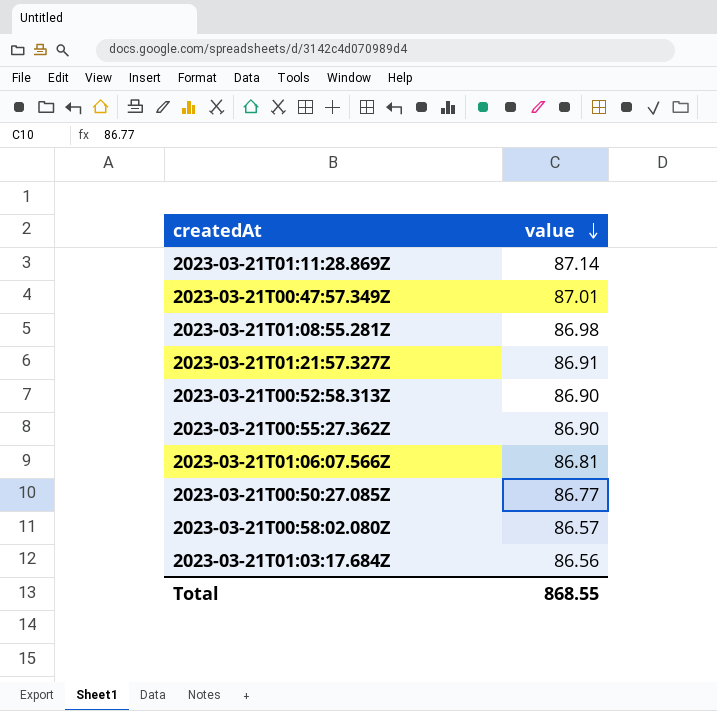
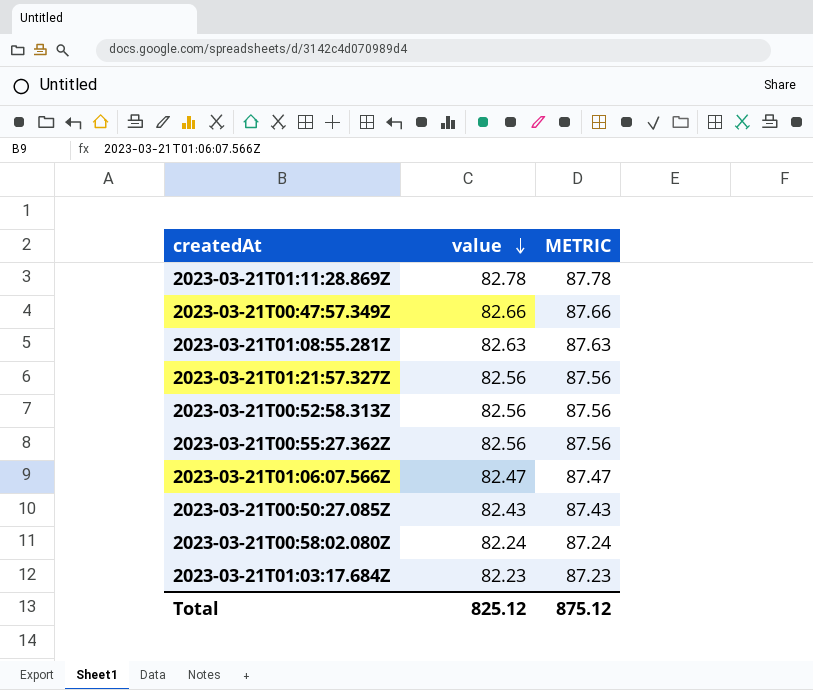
column METRIC | formula: none -> [value] + 5
2023-03-21T01:11:28.869Z | value: 87.14 -> 82.78
2023-03-21T00:47:57.349Z | value: 87.01 -> 82.66
2023-03-21T01:08:55.281Z | value: 86.98 -> 82.63
2023-03-21T01:21:57.327Z | value: 86.91 -> 82.56
2023-03-21T00:52:58.313Z | value: 86.90 -> 82.56
2023-03-21T00:55:27.362Z | value: 86.90 -> 82.56
2023-03-21T01:06:07.566Z | value: 86.81 -> 82.47
2023-03-21T00:50:27.085Z | value: 86.77 -> 82.43
2023-03-21T00:58:02.080Z | value: 86.57 -> 82.24
2023-03-21T01:03:17.684Z | value: 86.56 -> 82.23
Total | value: 868.55 -> 825.12

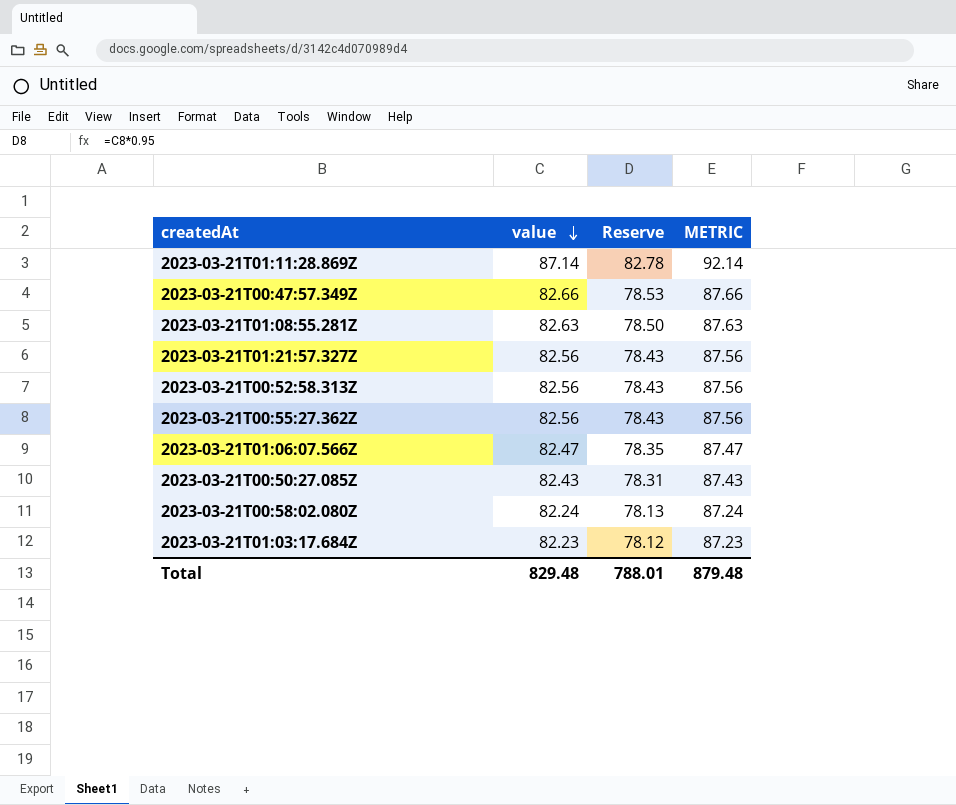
column Reserve | formula: none -> [value] * 0.95
2023-03-21T01:11:28.869Z | value: 82.78 -> 87.14
2023-03-21T01:11:28.869Z | METRIC: 87.78 -> 92.14
Total | value: 825.12 -> 829.48
Total | METRIC: 875.12 -> 879.48

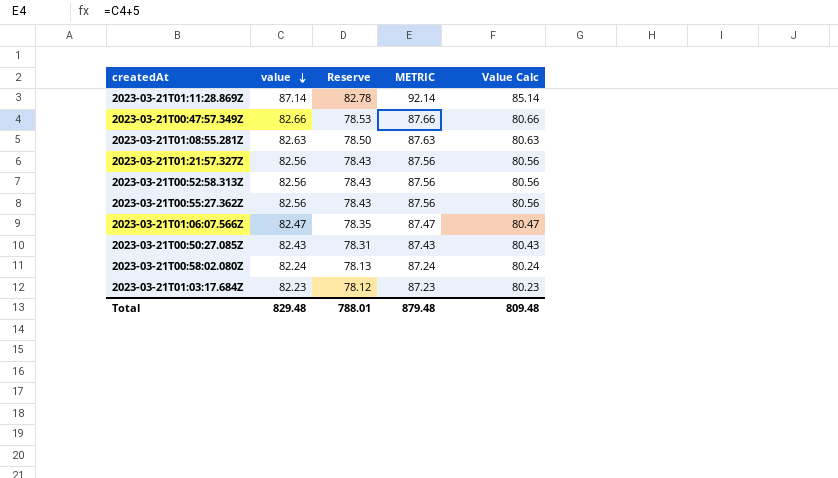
column Value Calc | formula: none -> [value] - 2

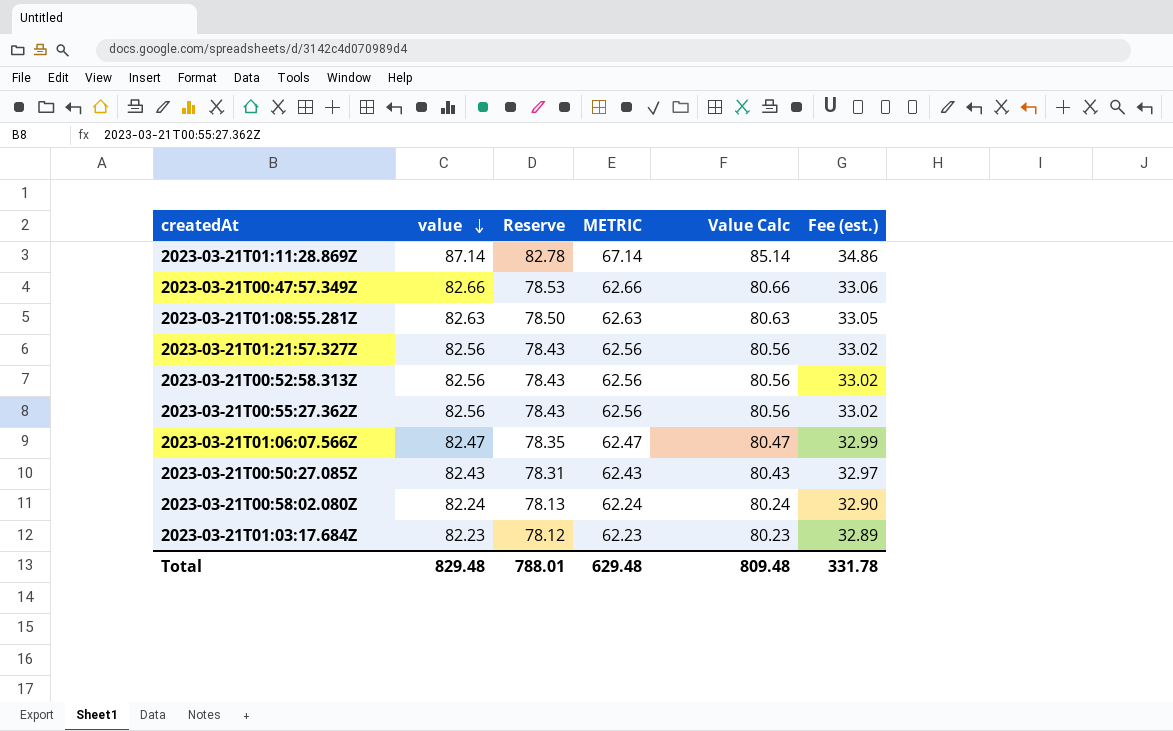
column METRIC | formula: [value] + 5 -> [value] - 20
column Fee (est.) | formula: none -> [value] * 0.4
Total | METRIC: 879.48 -> 629.48

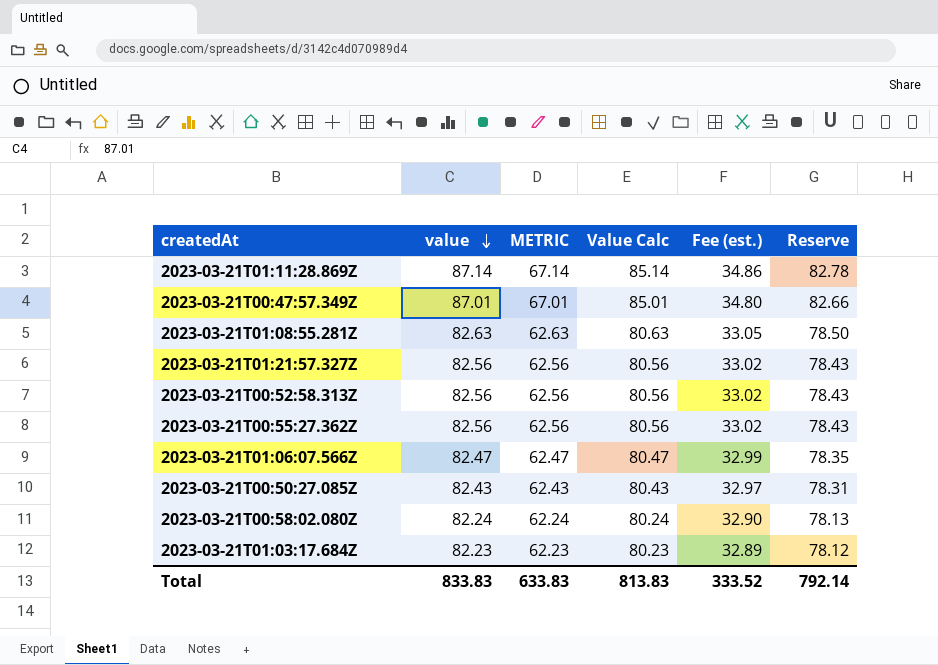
column Reserve | position: 3 -> 6
2023-03-21T00:47:57.349Z | value: 82.66 -> 87.01
2023-03-21T00:47:57.349Z | METRIC: 62.66 -> 67.01
2023-03-21T00:47:57.349Z | Value Calc: 80.66 -> 85.01
2023-03-21T00:47:57.349Z | Fee (est.): 33.06 -> 34.80
2023-03-21T00:47:57.349Z | Reserve: 78.53 -> 82.66
Total | value: 829.48 -> 833.83
Total | METRIC: 629.48 -> 633.83
Total | Value Calc: 809.48 -> 813.83
Total | Fee (est.): 331.78 -> 333.52
Total | Reserve: 788.01 -> 792.14

